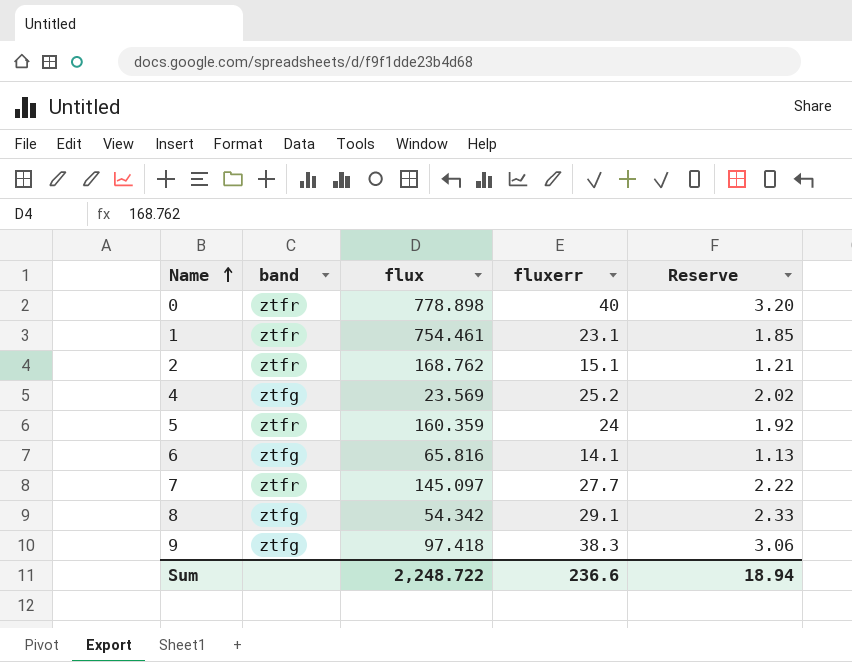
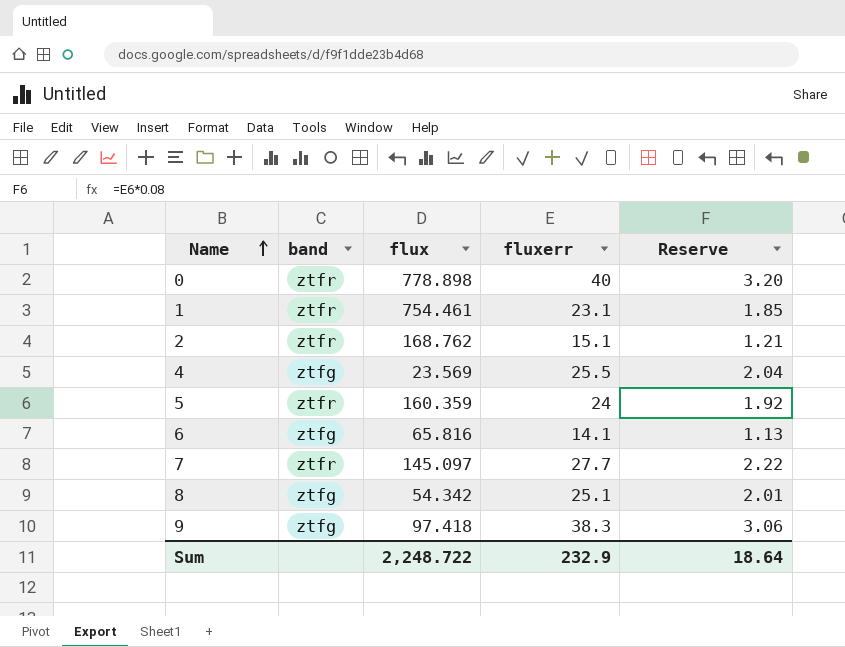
4 | fluxerr: 25.2 -> 25.5
4 | Reserve: 2.02 -> 2.04
8 | fluxerr: 29.1 -> 25.1
8 | Reserve: 2.33 -> 2.01
Sum | fluxerr: 236.6 -> 232.9
Sum | Reserve: 18.94 -> 18.64

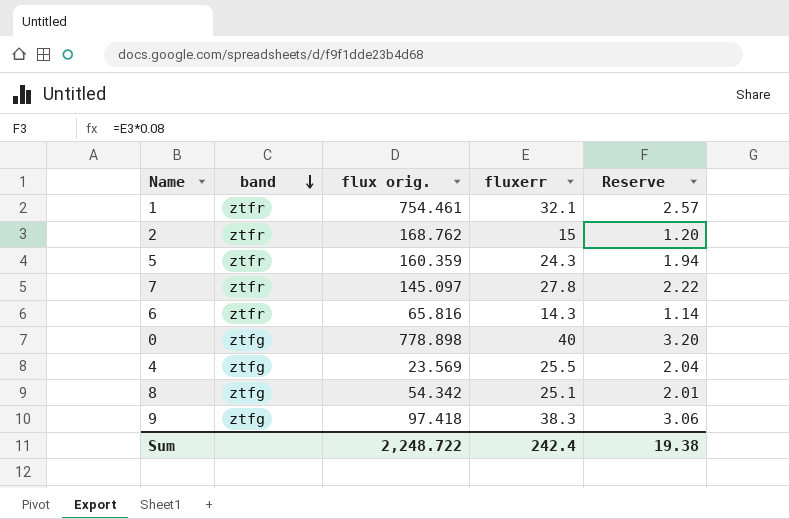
row order: Name ascending -> band descending
column name: flux -> flux orig.
1 | fluxerr: 23.1 -> 32.1
1 | Reserve: 1.85 -> 2.57
2 | fluxerr: 15.1 -> 15
2 | Reserve: 1.21 -> 1.20
5 | fluxerr: 24 -> 24.3
5 | Reserve: 1.92 -> 1.94
7 | fluxerr: 27.7 -> 27.8
6 | band: ztfg -> ztfr
6 | fluxerr: 14.1 -> 14.3
6 | Reserve: 1.13 -> 1.14
0 | band: ztfr -> ztfg
Sum | fluxerr: 232.9 -> 242.4
Sum | Reserve: 18.64 -> 19.38

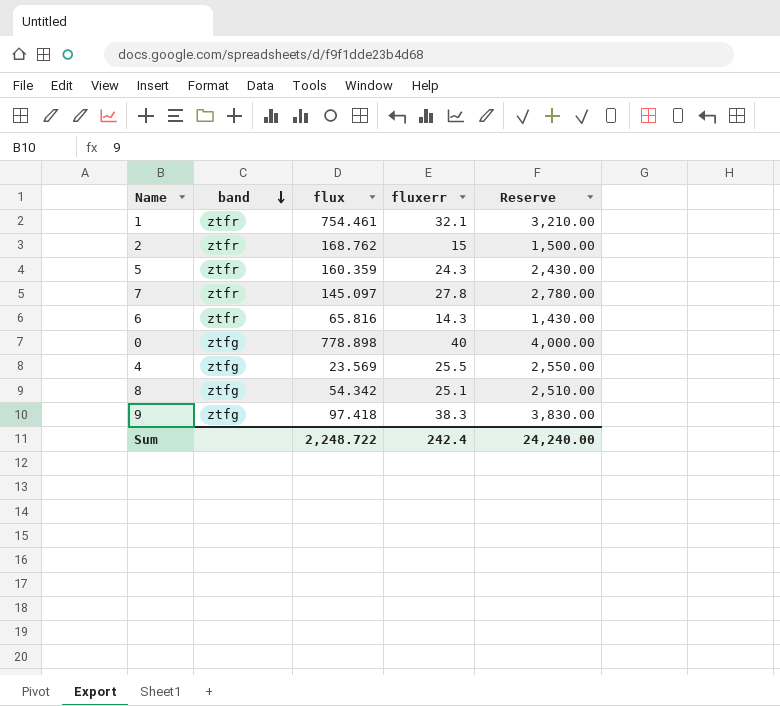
column name: flux orig. -> flux
column Reserve | formula: [fluxerr] * 0.08 -> [fluxerr] * 100
Sum | Reserve: 19.38 -> 24,240.00

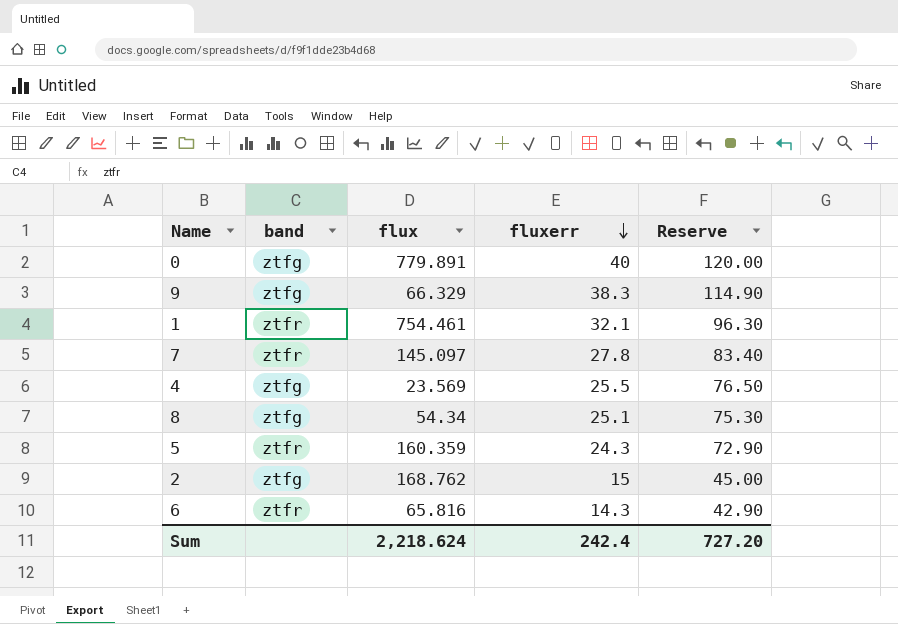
row order: band descending -> fluxerr descending
column Reserve | formula: [fluxerr] * 100 -> [fluxerr] * 3
0 | flux: 778.898 -> 779.891
9 | flux: 97.418 -> 66.329
8 | flux: 54.342 -> 54.34
2 | band: ztfr -> ztfg
Sum | flux: 2,248.722 -> 2,218.624
Sum | Reserve: 24,240.00 -> 727.20

